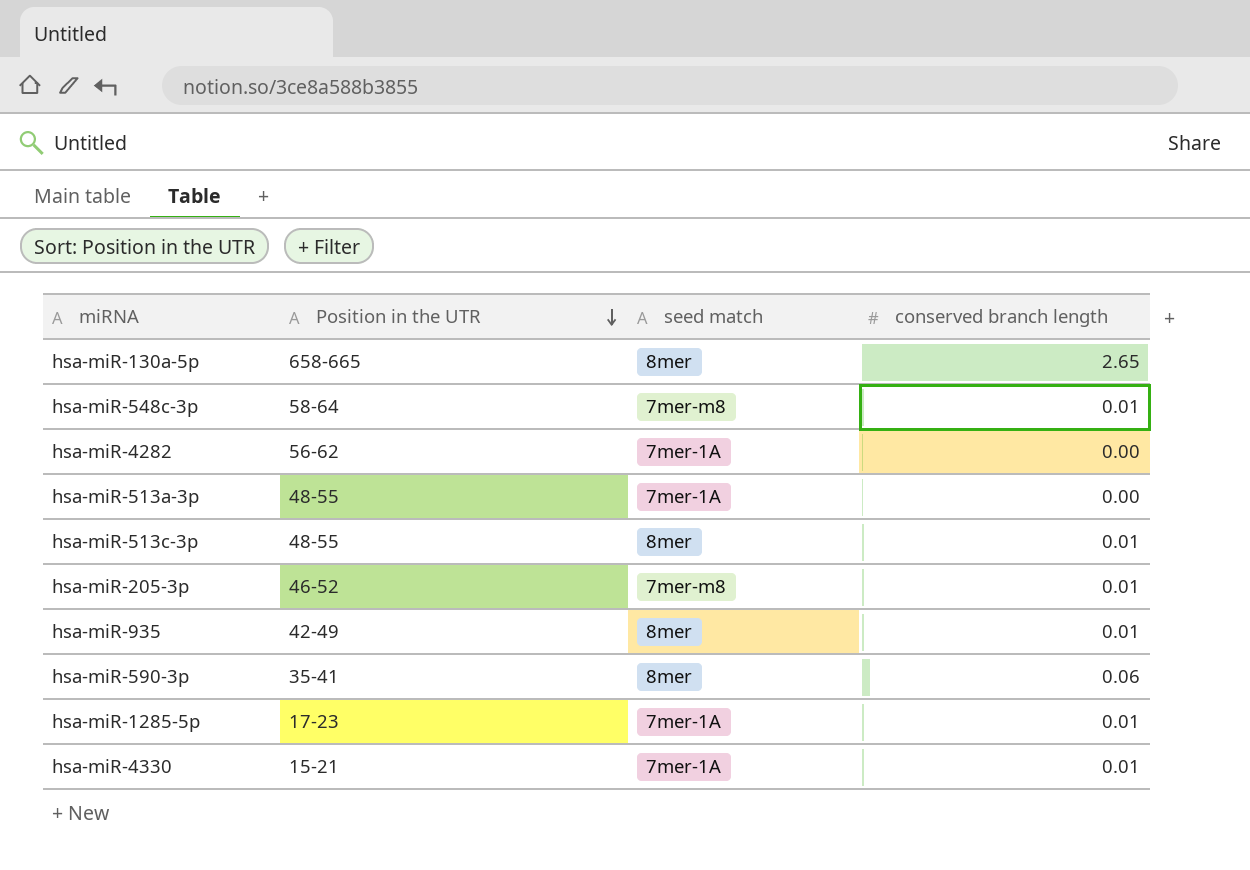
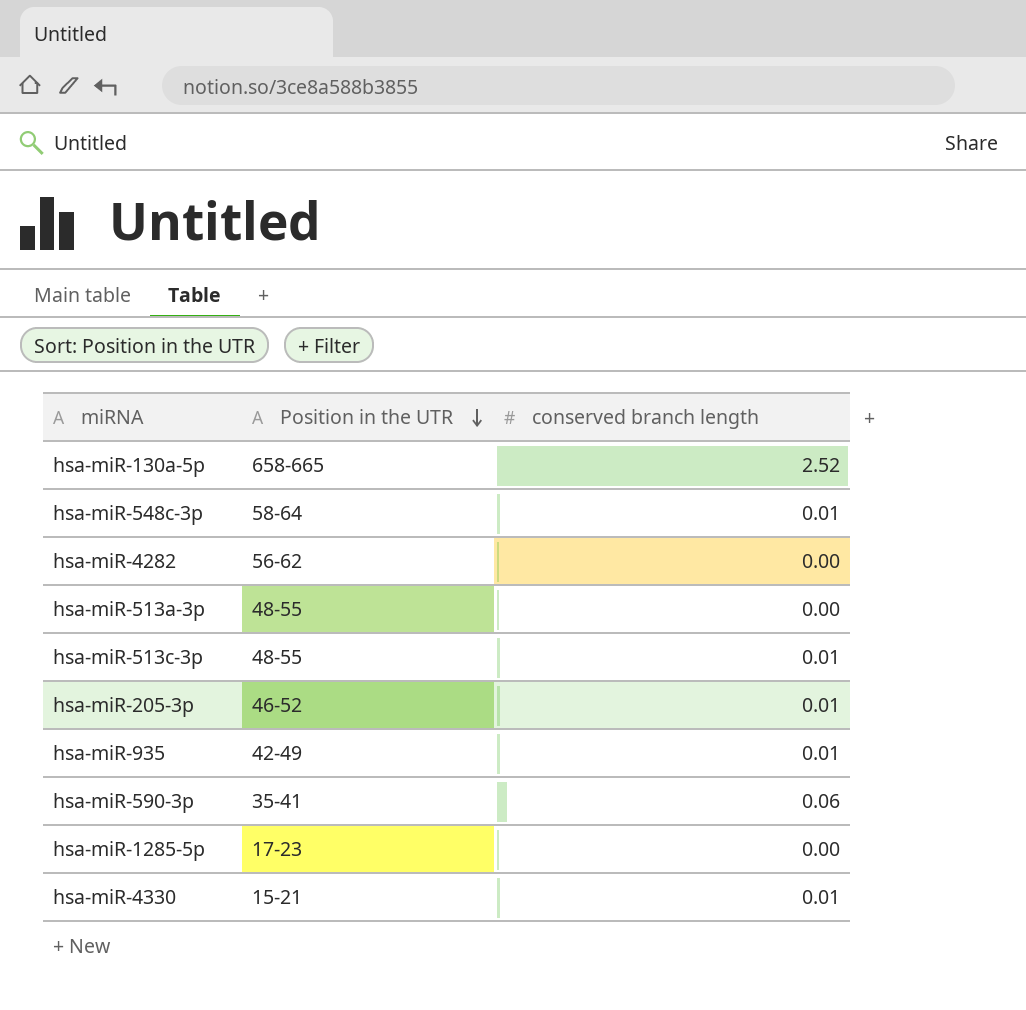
column seed match | position: 3 -> none
hsa-miR-130a-5p | conserved branch length: 2.65 -> 2.52
hsa-miR-1285-5p | conserved branch length: 0.01 -> 0.00

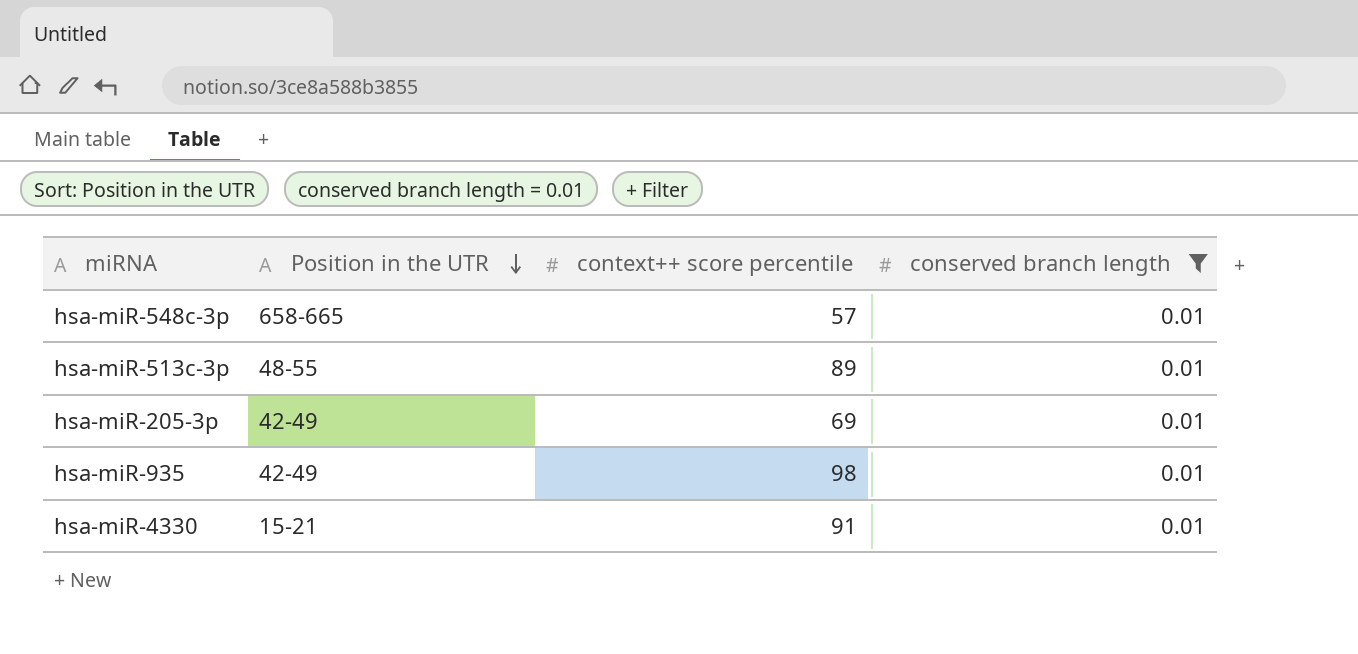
filter: none -> conserved branch length = 0.01
column context++ score percentile | position: none -> 3
hsa-miR-548c-3p | Position in the UTR: 58-64 -> 658-665
hsa-miR-205-3p | Position in the UTR: 46-52 -> 42-49

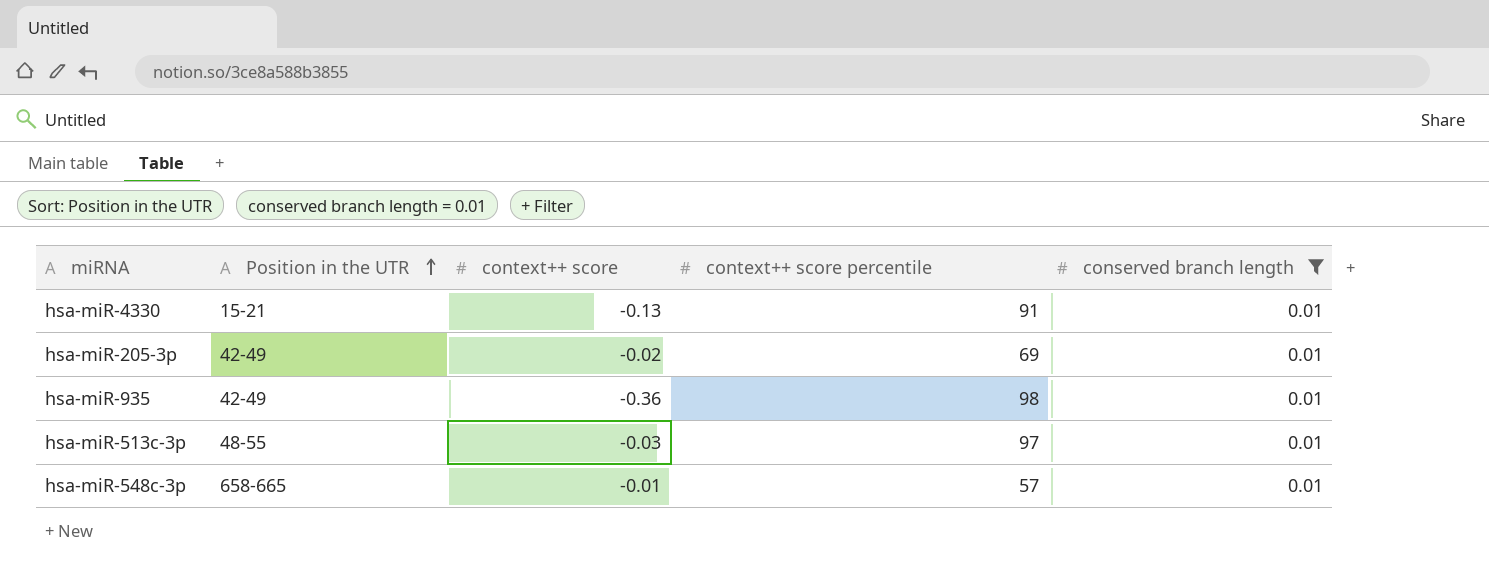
row order: Position in the UTR descending -> Position in the UTR ascending
column context++ score | position: none -> 3
hsa-miR-513c-3p | context++ score percentile: 89 -> 97

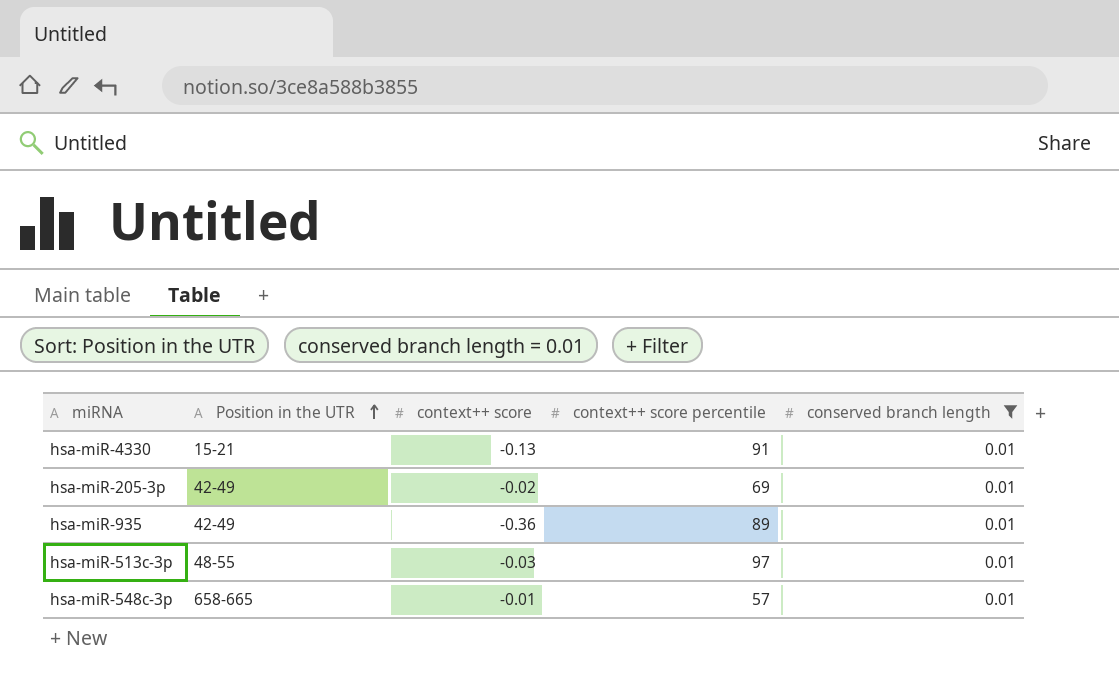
hsa-miR-935 | context++ score percentile: 98 -> 89

